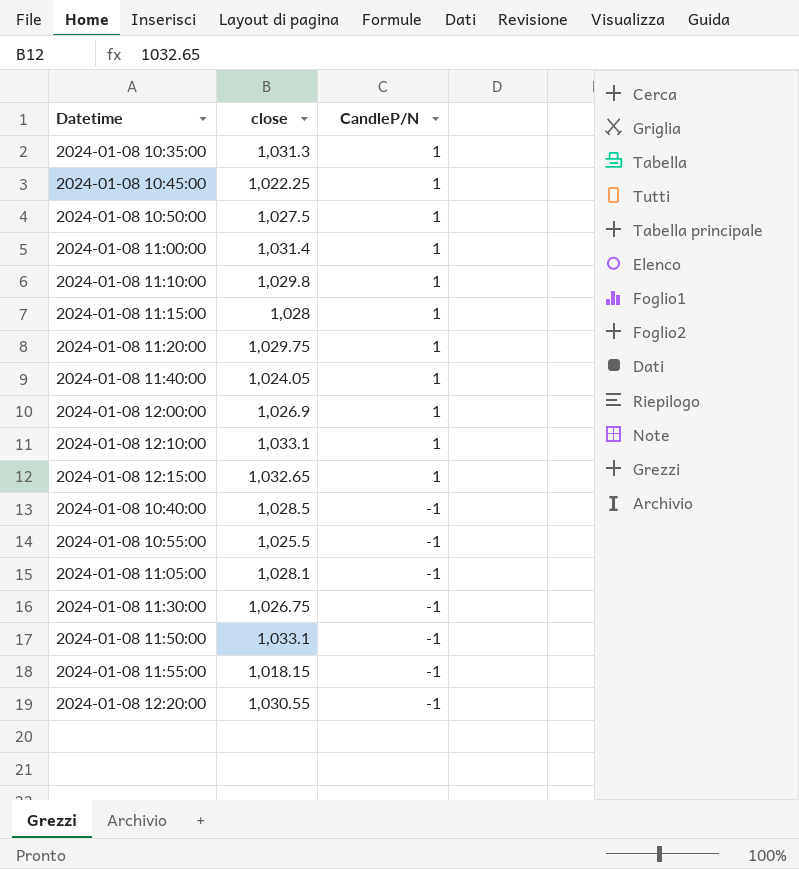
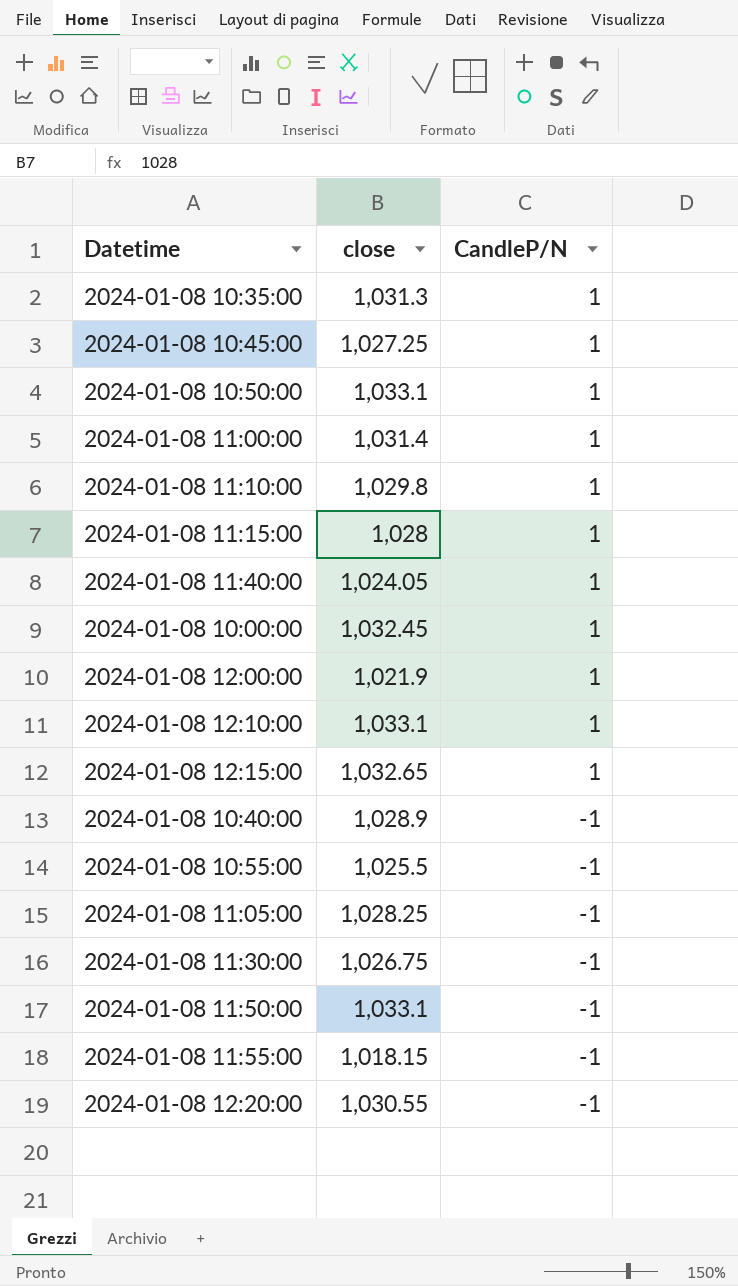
row 2024-01-08 11:20:00: 1,029.75 | 1 -> none
2024-01-08 10:45:00 | close: 1,022.25 -> 1,027.25
2024-01-08 10:50:00 | close: 1,027.5 -> 1,033.1
row 2024-01-08 10:00:00: none -> 1,032.45 | 1
2024-01-08 12:00:00 | close: 1,026.9 -> 1,021.9
2024-01-08 10:40:00 | close: 1,028.5 -> 1,028.9
2024-01-08 11:05:00 | close: 1,028.1 -> 1,028.25

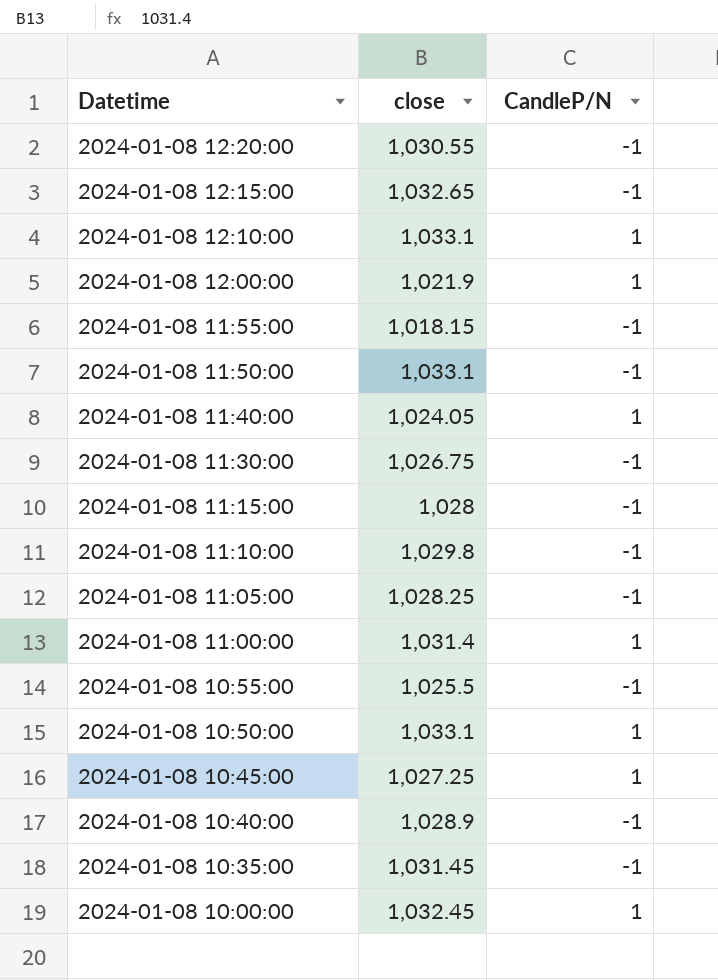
row order: CandleP/N descending -> Datetime descending
2024-01-08 12:15:00 | CandleP/N: 1 -> -1
2024-01-08 11:15:00 | CandleP/N: 1 -> -1
2024-01-08 11:10:00 | CandleP/N: 1 -> -1
2024-01-08 10:35:00 | close: 1,031.3 -> 1,031.45
2024-01-08 10:35:00 | CandleP/N: 1 -> -1

